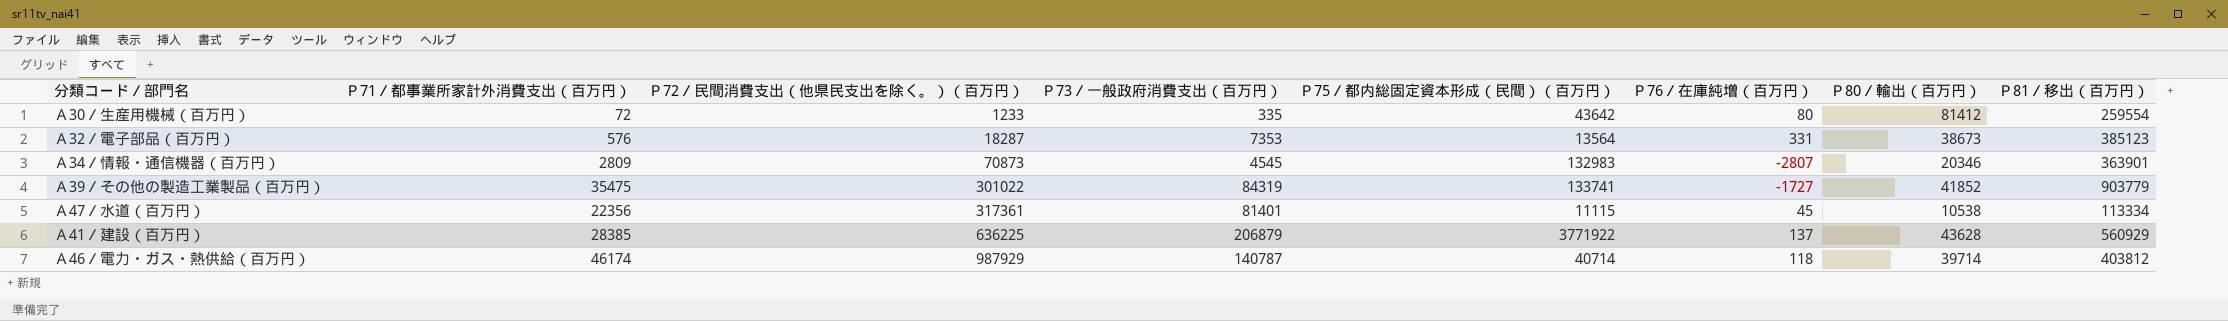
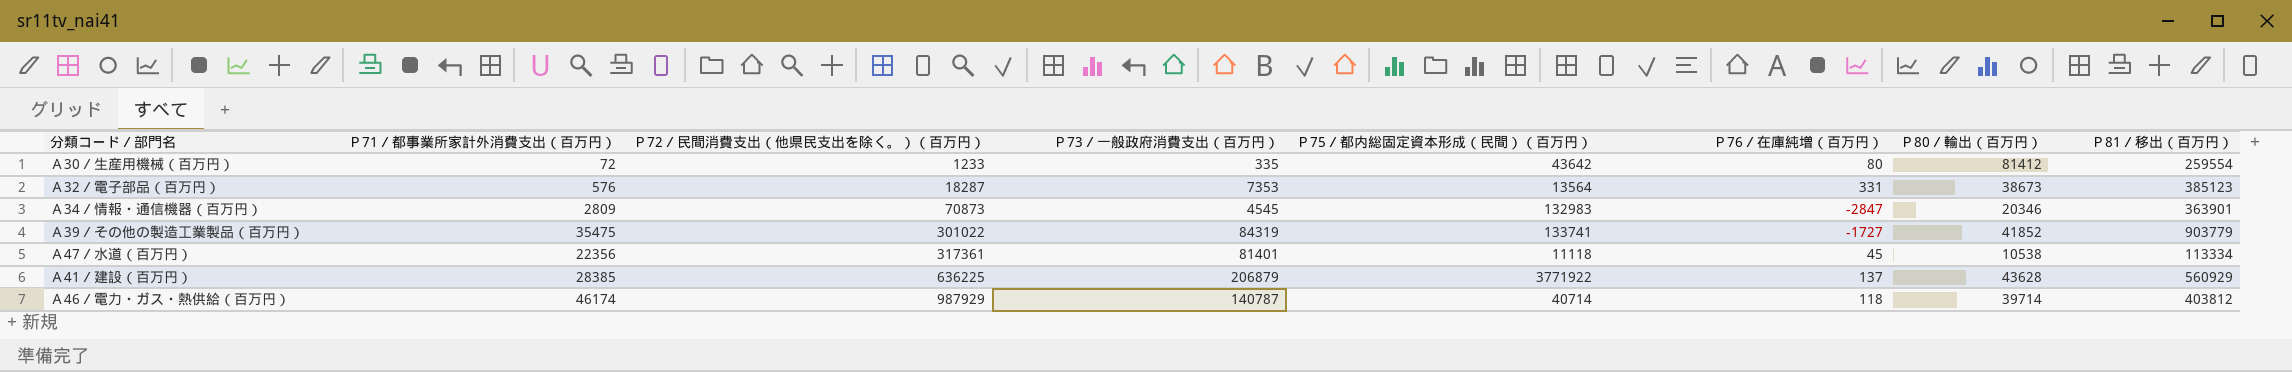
Ａ34／情報・通信機器（百万円） | Ｐ76／在庫純増（百万円）: -2807 -> -2847
Ａ47／水道（百万円） | Ｐ75／都内総固定資本形成（民間）（百万円）: 11115 -> 11118

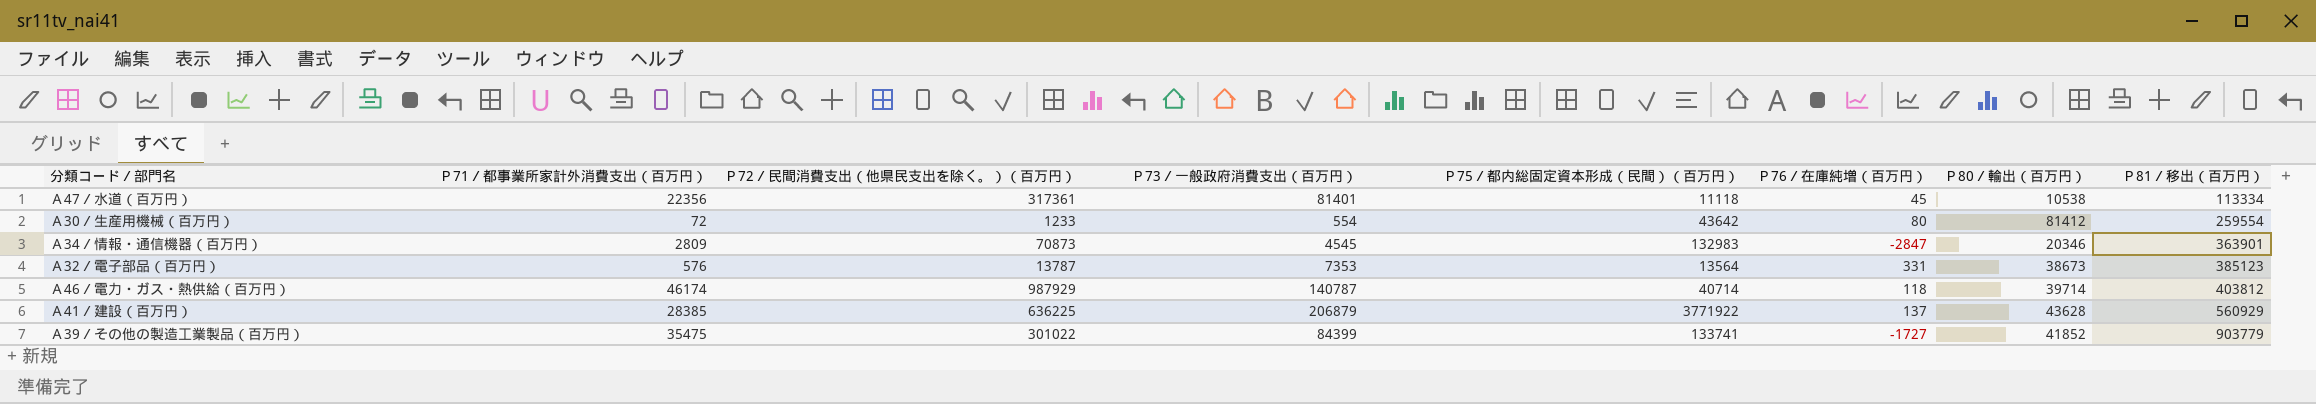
row order: Ｐ72／民間消費支出（他県民支出を除く。）（百万円） ascending -> Ｐ81／移出（百万円） ascending
Ａ30／生産用機械（百万円） | Ｐ73／一般政府消費支出（百万円）: 335 -> 554
Ａ32／電子部品（百万円） | Ｐ72／民間消費支出（他県民支出を除く。）（百万円）: 18287 -> 13787
Ａ39／その他の製造工業製品（百万円） | Ｐ73／一般政府消費支出（百万円）: 84319 -> 84399

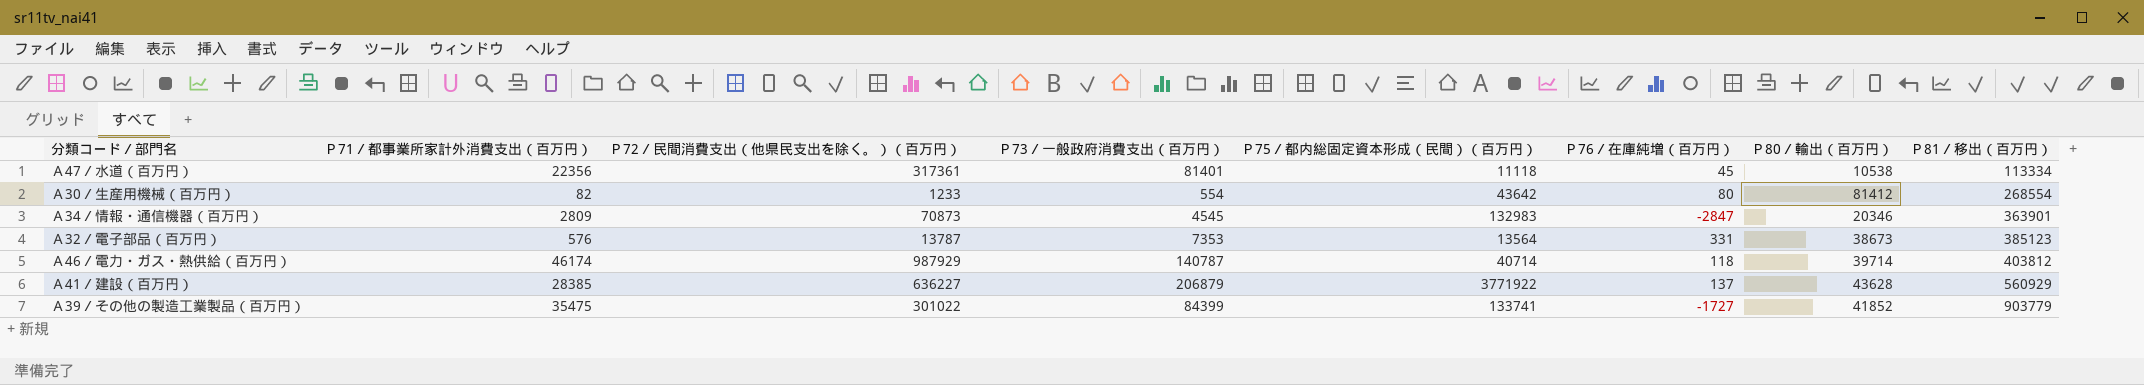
Ａ30／生産用機械（百万円） | Ｐ71／都事業所家計外消費支出（百万円）: 72 -> 82
Ａ30／生産用機械（百万円） | Ｐ81／移出（百万円）: 259554 -> 268554
Ａ41／建設（百万円） | Ｐ72／民間消費支出（他県民支出を除く。）（百万円）: 636225 -> 636227

